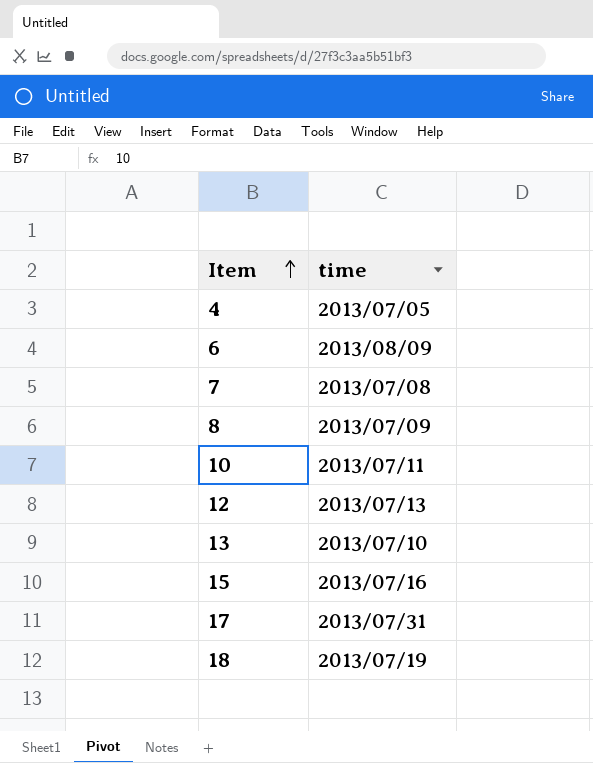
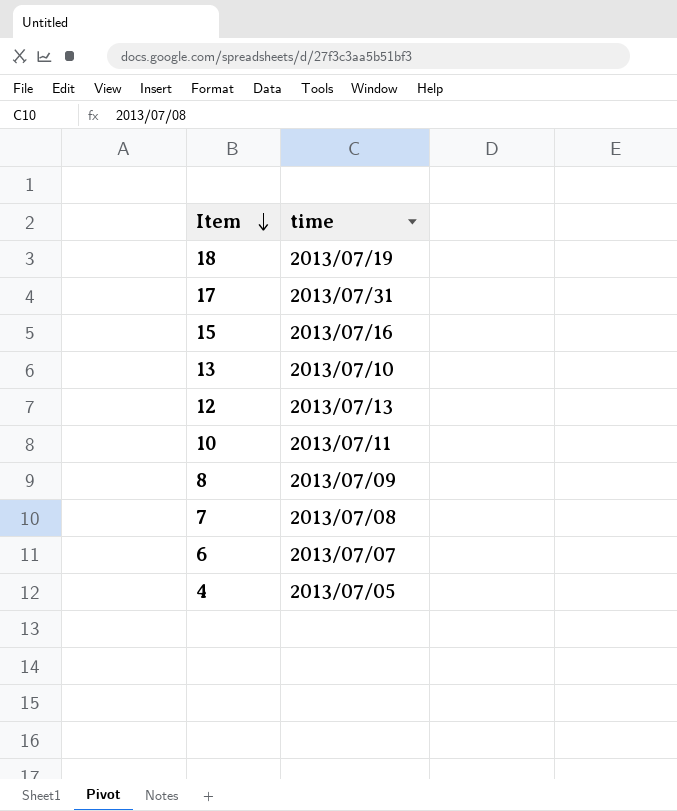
row order: Item ascending -> Item descending
6 | time: 2013/08/09 -> 2013/07/07

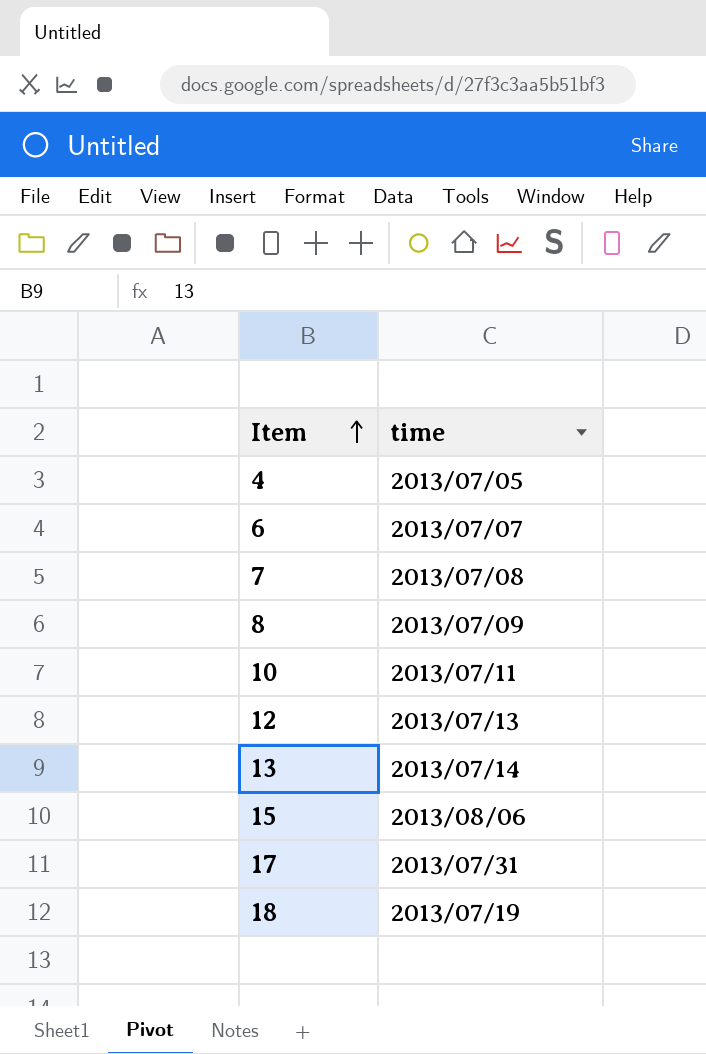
row order: Item descending -> Item ascending
13 | time: 2013/07/10 -> 2013/07/14
15 | time: 2013/07/16 -> 2013/08/06

